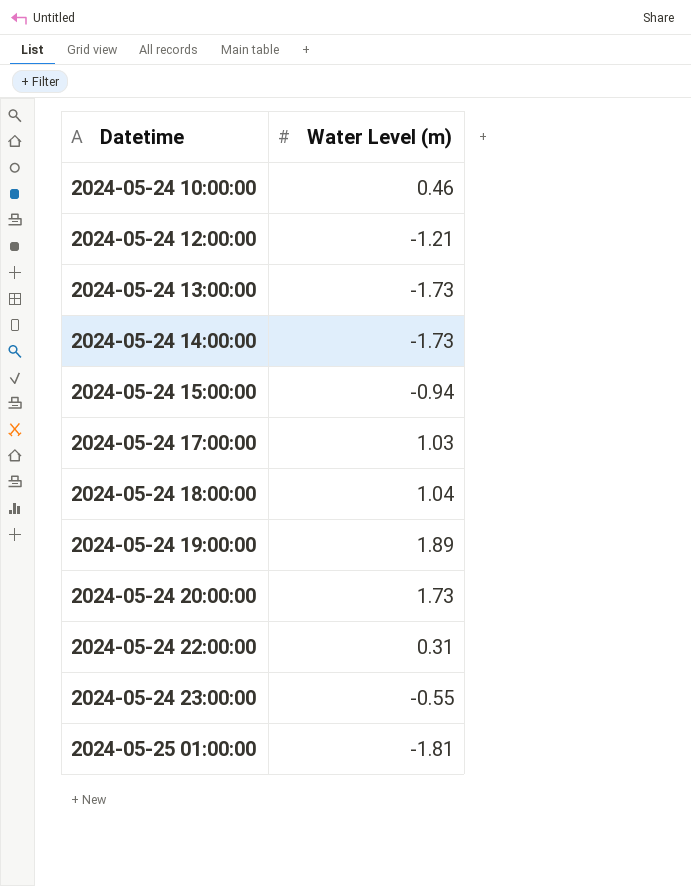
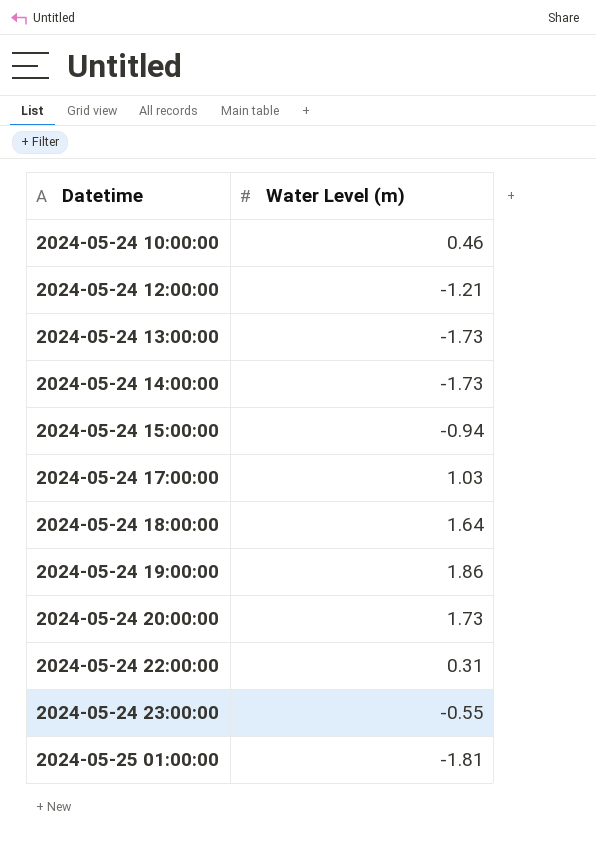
2024-05-24 18:00:00 | Water Level (m): 1.04 -> 1.64
2024-05-24 19:00:00 | Water Level (m): 1.89 -> 1.86

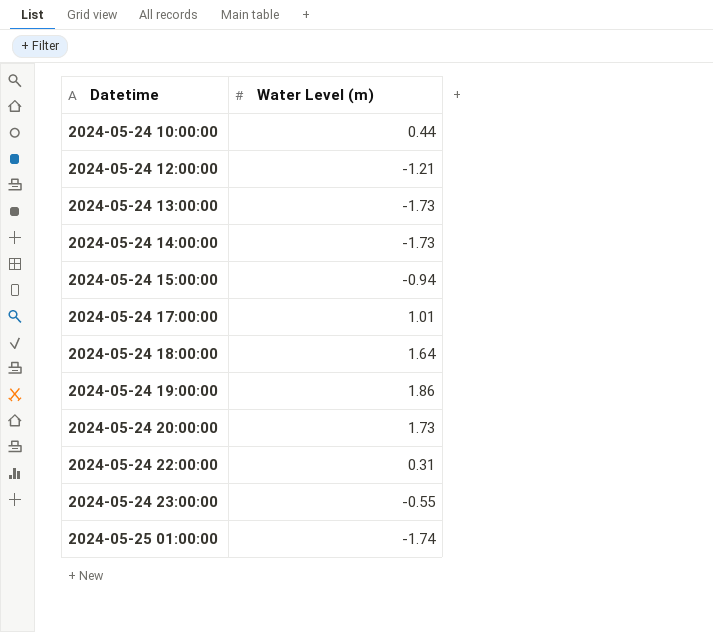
2024-05-24 10:00:00 | Water Level (m): 0.46 -> 0.44
2024-05-24 17:00:00 | Water Level (m): 1.03 -> 1.01
2024-05-25 01:00:00 | Water Level (m): -1.81 -> -1.74

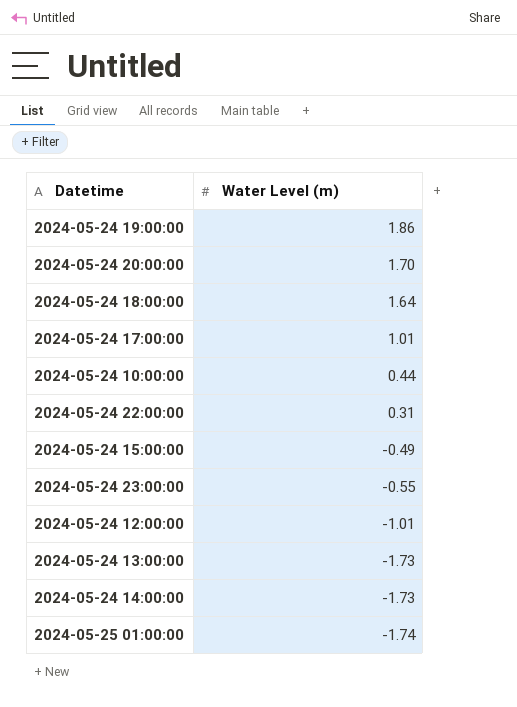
row order: Datetime ascending -> Water Level (m) descending
2024-05-24 20:00:00 | Water Level (m): 1.73 -> 1.70
2024-05-24 15:00:00 | Water Level (m): -0.94 -> -0.49
2024-05-24 12:00:00 | Water Level (m): -1.21 -> -1.01

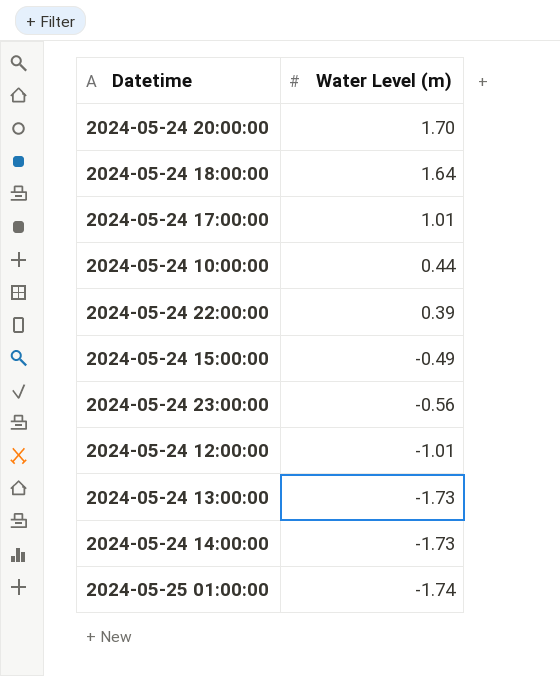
row 2024-05-24 19:00:00: 1.86 -> none
2024-05-24 22:00:00 | Water Level (m): 0.31 -> 0.39
2024-05-24 23:00:00 | Water Level (m): -0.55 -> -0.56

